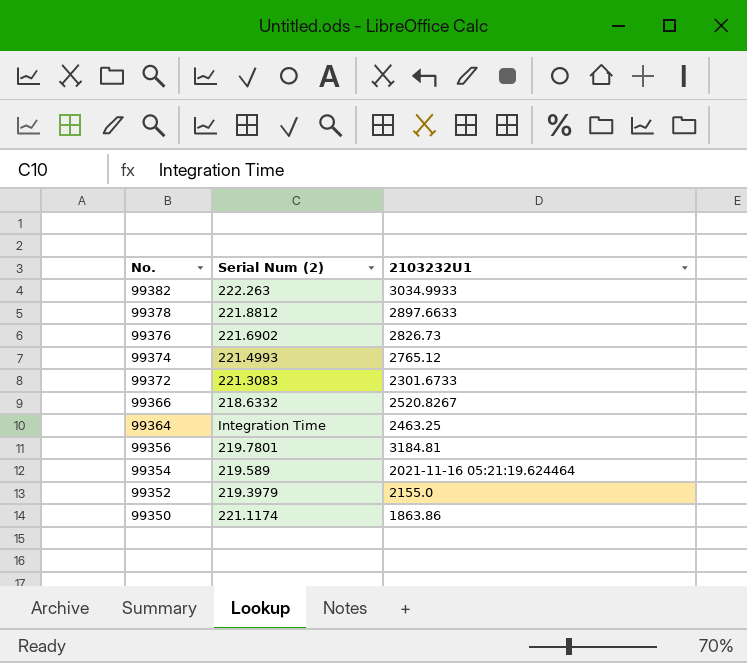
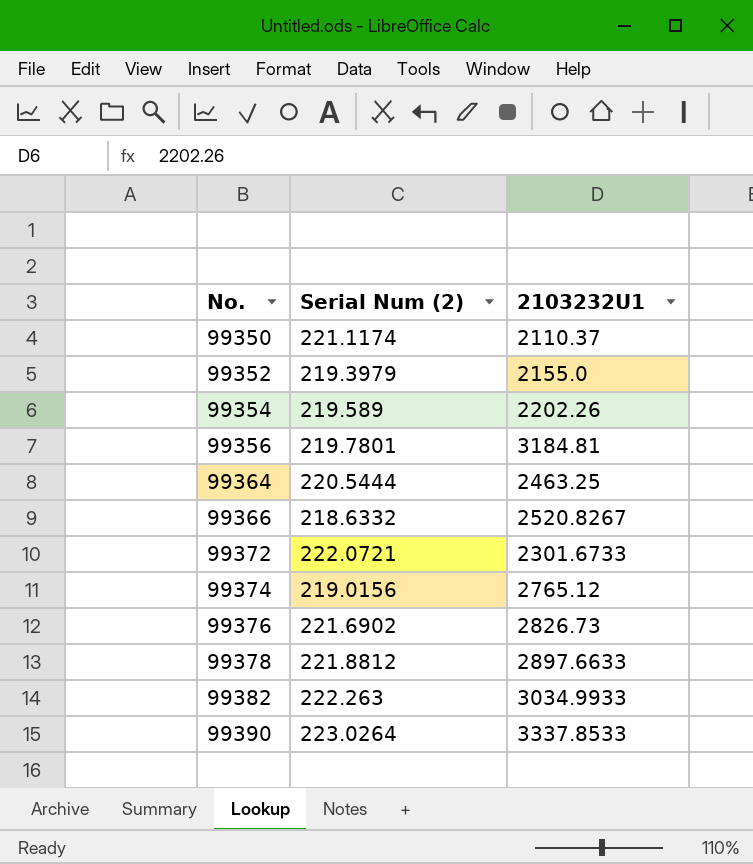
row order: No. descending -> No. ascending
99350 | 2103232U1: 1863.86 -> 2110.37
99354 | 2103232U1: 2021-11-16 05:21:19.624464 -> 2202.26
99364 | Serial Num (2): Integration Time -> 220.5444
99372 | Serial Num (2): 221.3083 -> 222.0721
99374 | Serial Num (2): 221.4993 -> 219.0156
row 99390: none -> 223.0264 | 3337.8533

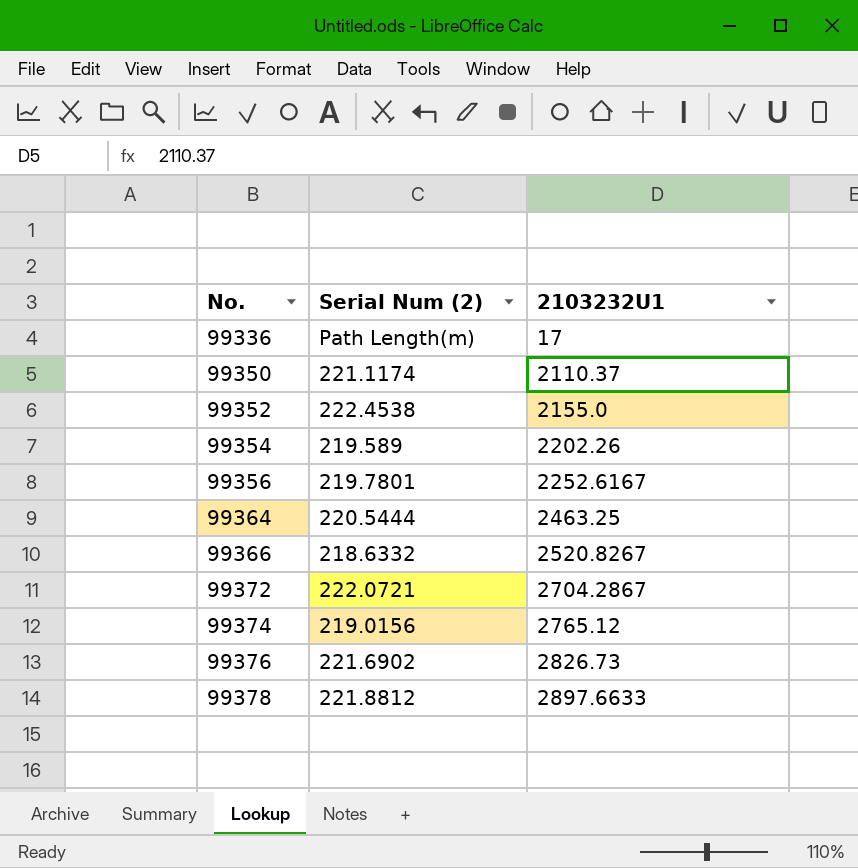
row 99382: 222.263 | 3034.9933 -> none
row 99390: 223.0264 | 3337.8533 -> none
row 99336: none -> Path Length(m) | 17
99352 | Serial Num (2): 219.3979 -> 222.4538
99356 | 2103232U1: 3184.81 -> 2252.6167
99372 | 2103232U1: 2301.6733 -> 2704.2867

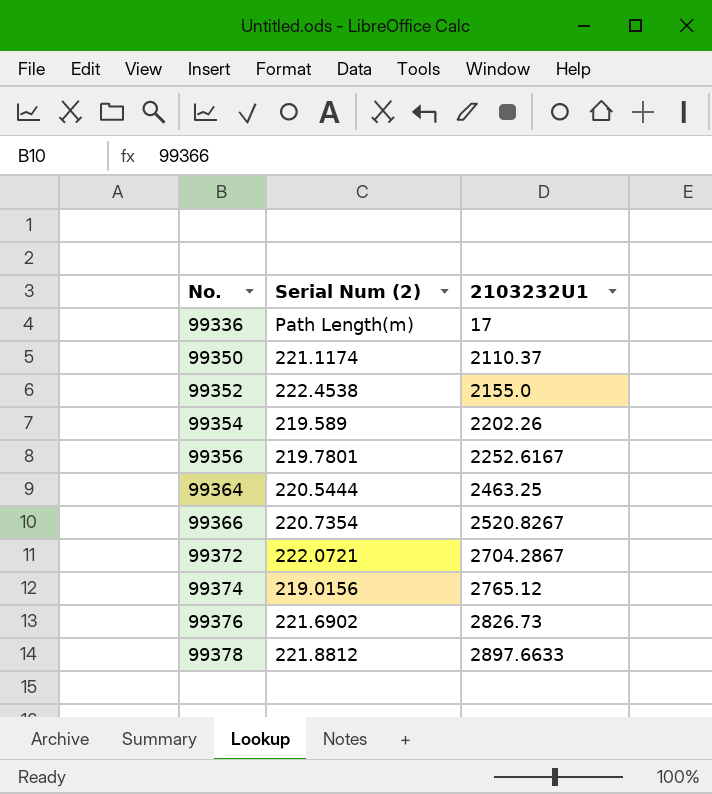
99366 | Serial Num (2): 218.6332 -> 220.7354

